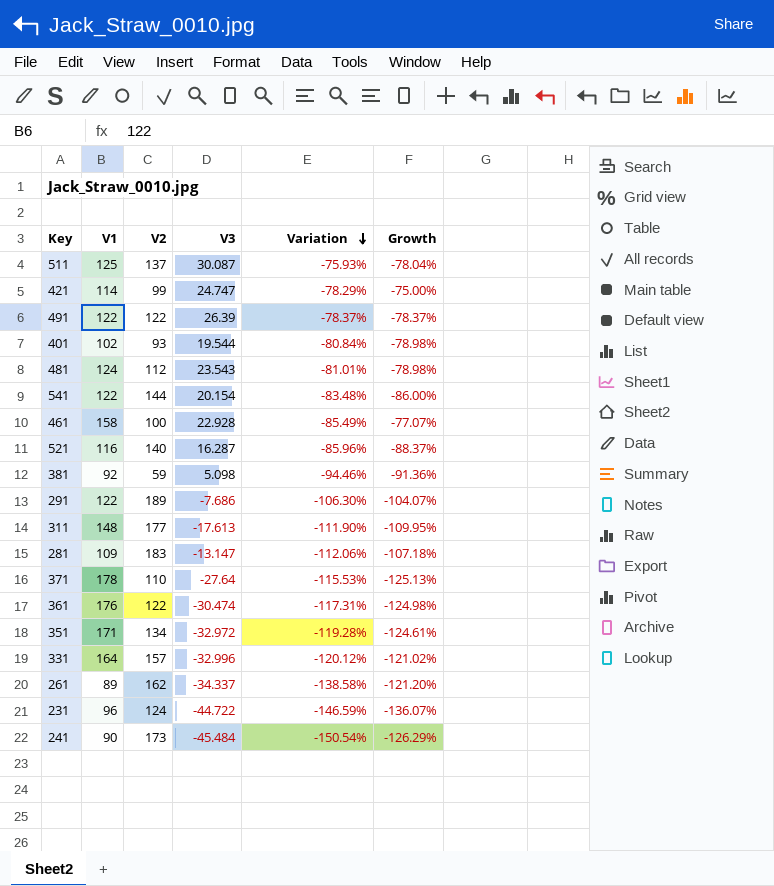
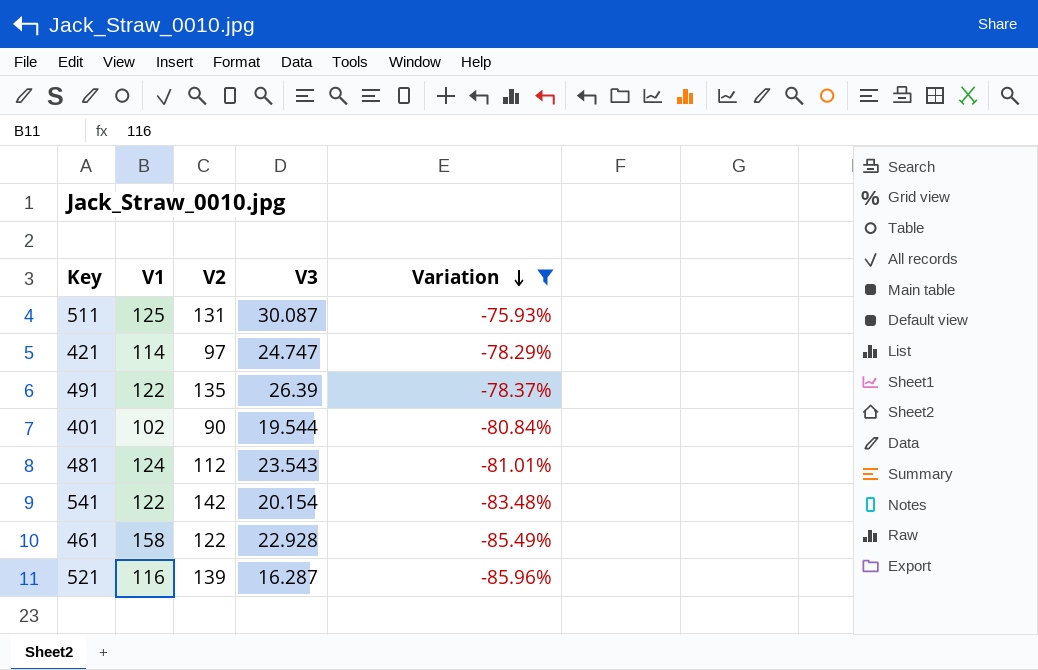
filter: none -> Variation >= -85.96%
column Growth | formula: ([V3] - [V2]) / [V2] -> none
511 | V2: 137 -> 131
421 | V2: 99 -> 97
491 | V2: 122 -> 135
401 | V2: 93 -> 90
541 | V2: 144 -> 142
461 | V2: 100 -> 122
521 | V2: 140 -> 139

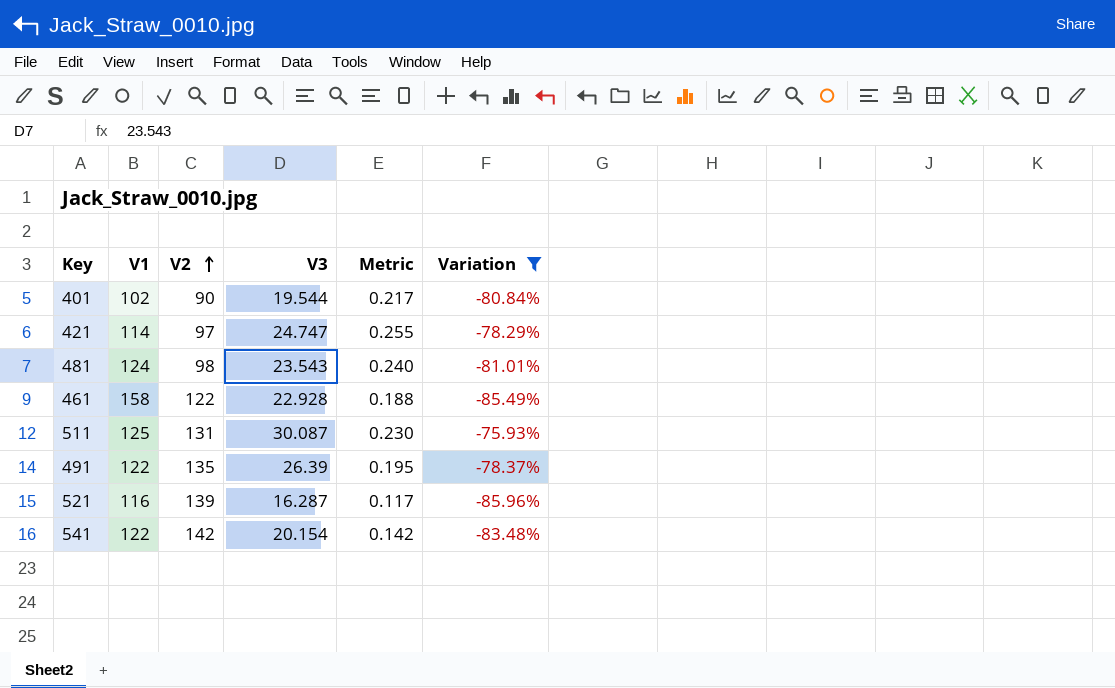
row order: Variation descending -> V2 ascending
column Metric | formula: none -> [V3] / [V2]
481 | V2: 112 -> 98

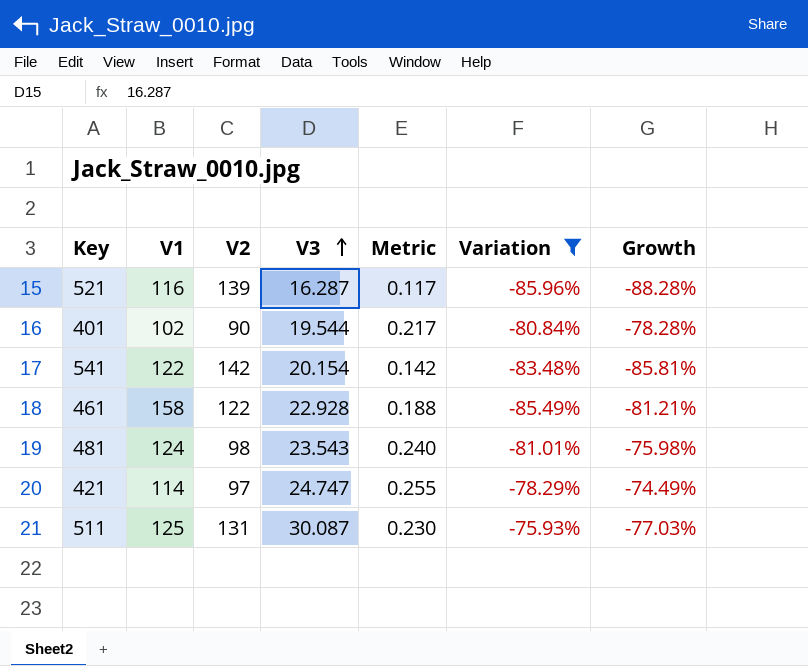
row order: V2 ascending -> V3 ascending
column Growth | formula: none -> ([V3] - [V2]) / [V2]
row 491: 122 | 135 | 26.39 | 0.195 | -78.37% -> none

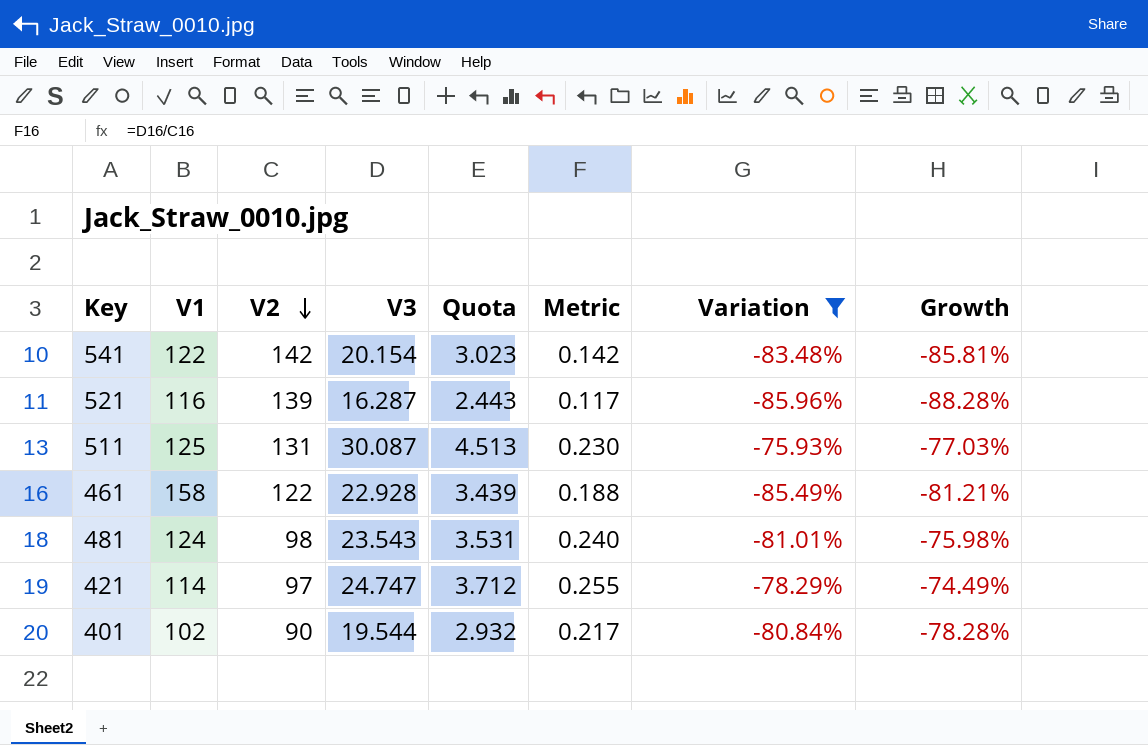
row order: V3 ascending -> V2 descending
column Quota | formula: none -> [V3] * 0.15

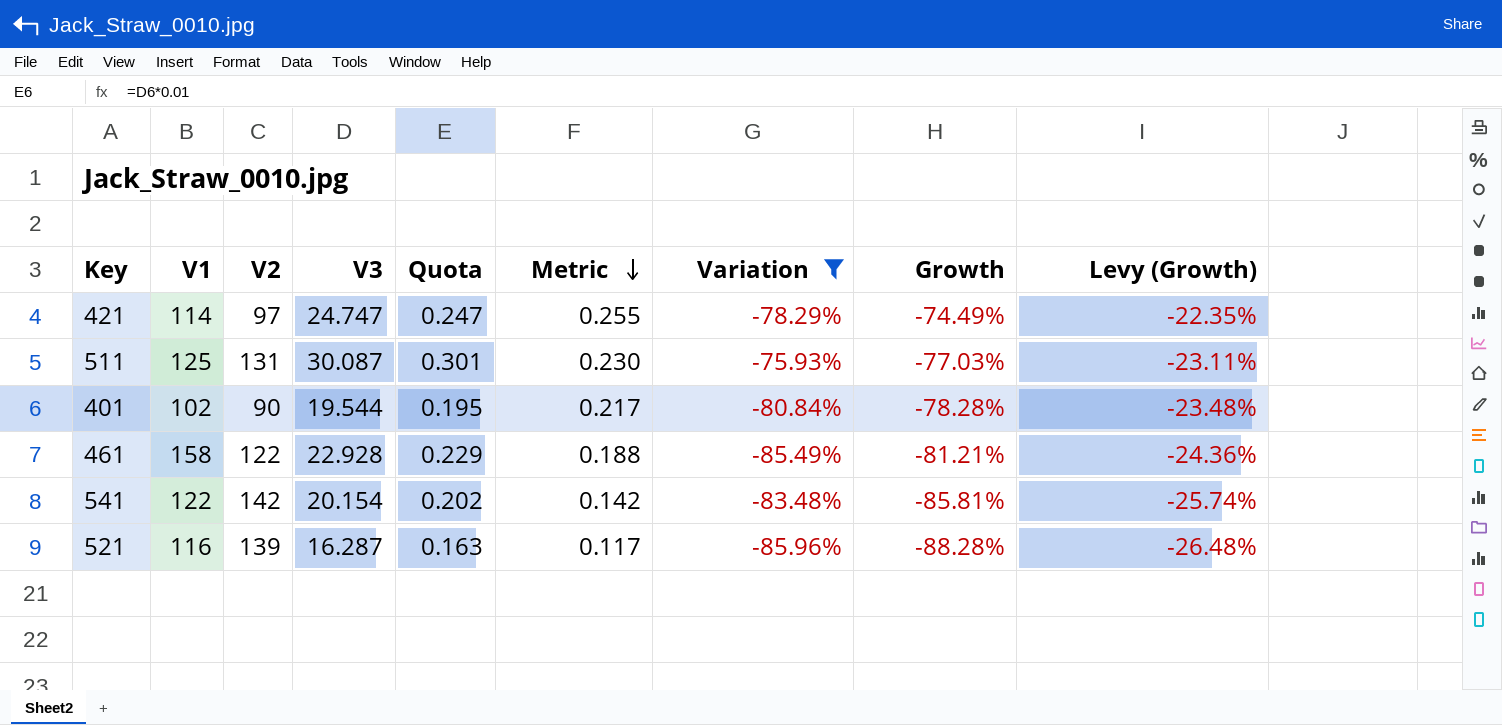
row order: V2 descending -> Metric descending
column Quota | formula: [V3] * 0.15 -> [V3] * 0.01
column Levy (Growth) | formula: none -> [Growth] * 0.3
row 481: 124 | 98 | 23.543 | 3.531 | 0.240 | -81.01% | -75.98% -> none

